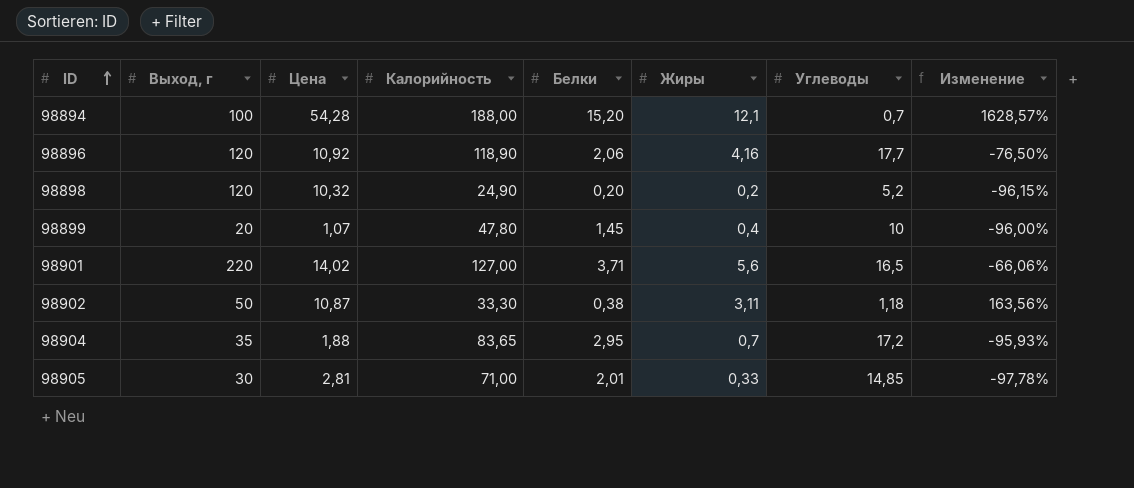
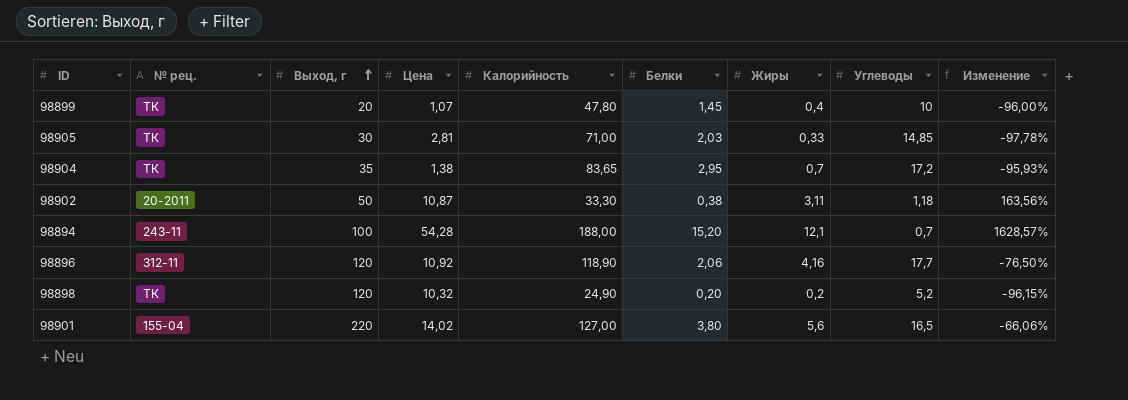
row order: ID ascending -> Выход, г ascending
column № рец. | position: none -> 2
98905 | Белки: 2,01 -> 2,03
98904 | Цена: 1,88 -> 1,38
98901 | Белки: 3,71 -> 3,80

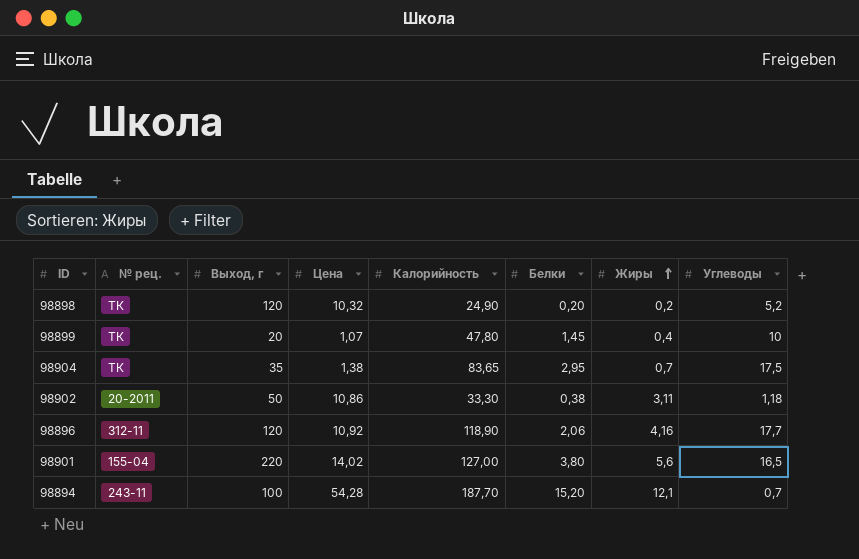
row order: Выход, г ascending -> Жиры ascending
column Изменение | formula: ([Жиры] - [Углеводы]) / [Углеводы] -> none
row 98905: ТК | 30 | 2,81 | 71,00 | 2,03 | 0,33 | 14,85 | -97,78% -> none
98904 | Углеводы: 17,2 -> 17,5
98902 | Цена: 10,87 -> 10,86
98894 | Калорийность: 188,00 -> 187,70

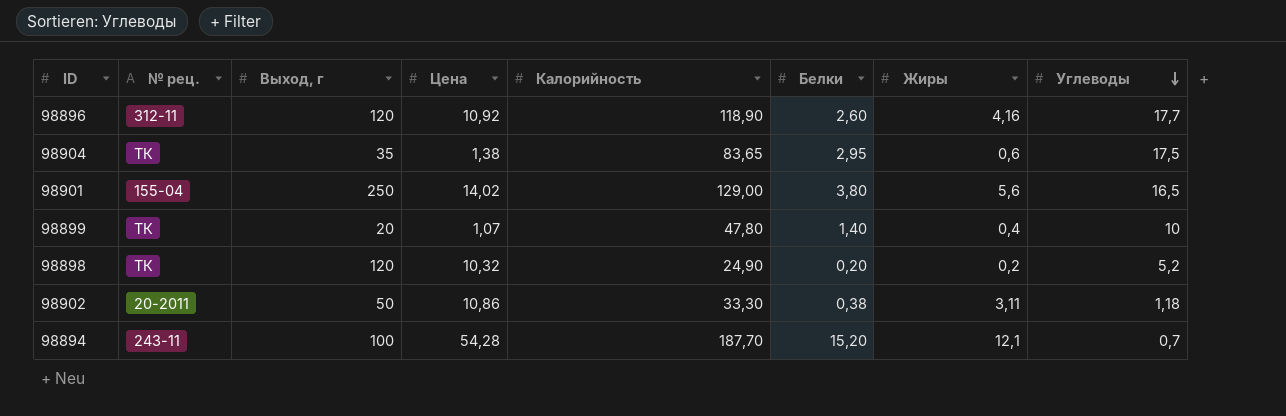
row order: Жиры ascending -> Углеводы descending
98896 | Белки: 2,06 -> 2,60
98904 | Жиры: 0,7 -> 0,6
98901 | Выход, г: 220 -> 250
98901 | Калорийность: 127,00 -> 129,00
98899 | Белки: 1,45 -> 1,40

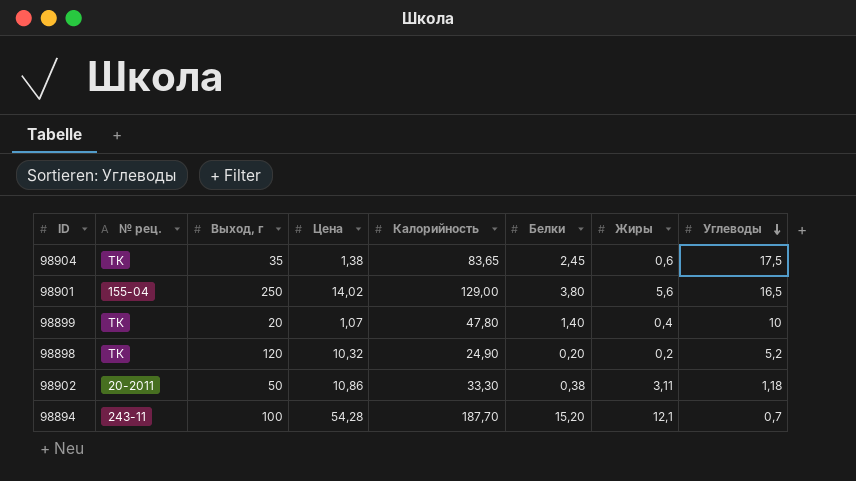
row 98896: 312-11 | 120 | 10,92 | 118,90 | 2,60 | 4,16 | 17,7 -> none
98904 | Белки: 2,95 -> 2,45

